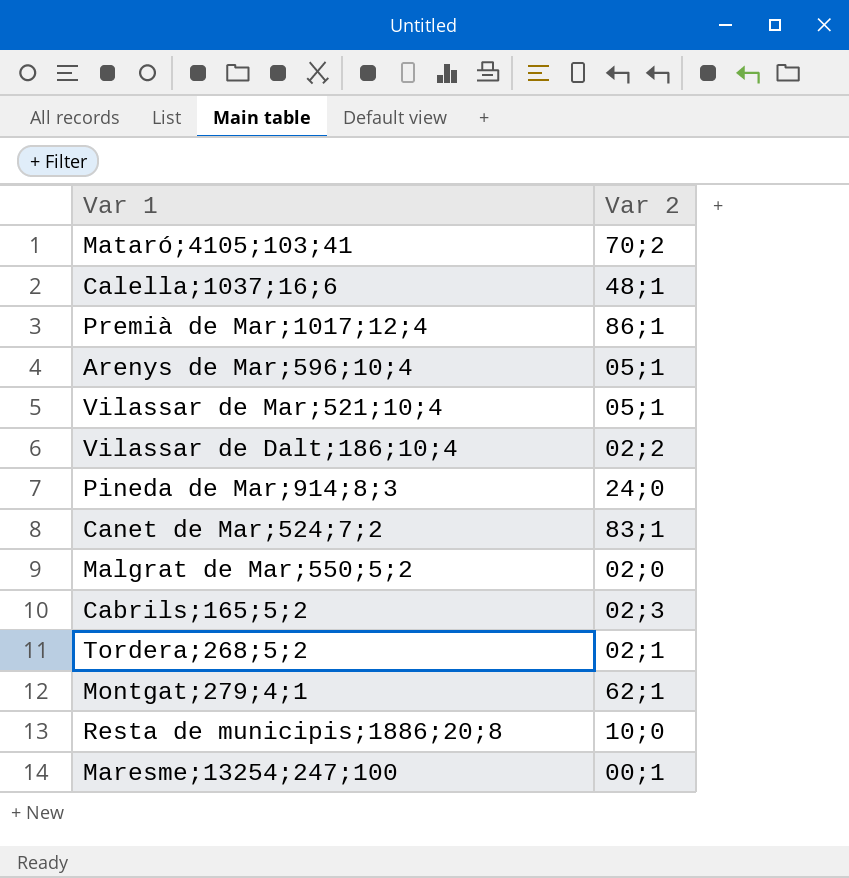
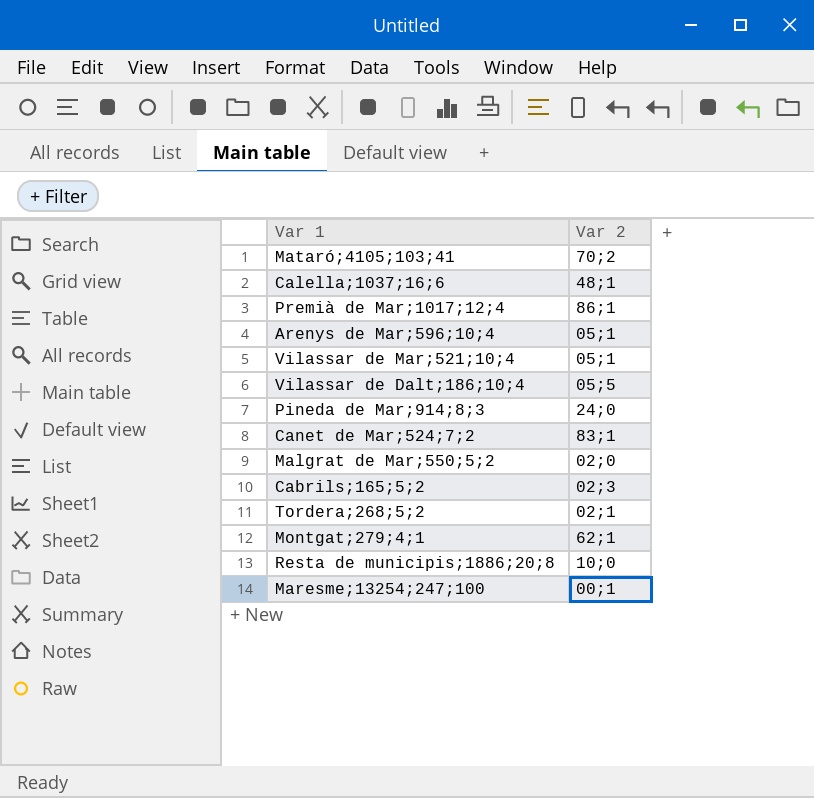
Vilassar de Dalt;186;10;4 | Var 2: 02;2 -> 05;5

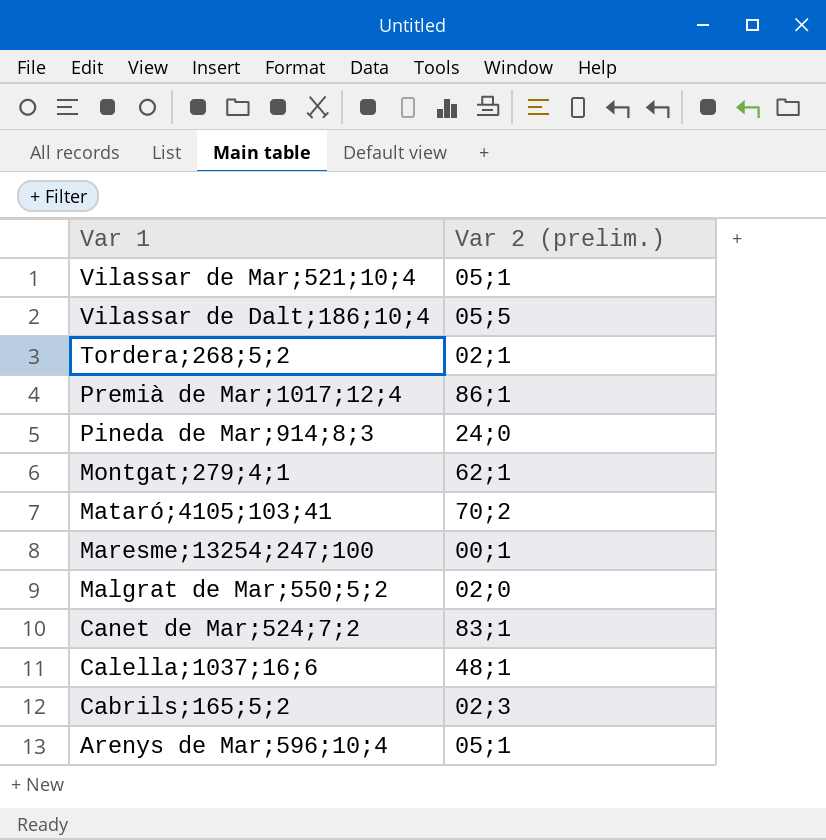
row order: none -> Var 1 descending
column name: Var 2 -> Var 2 (prelim.)
row Resta de municipis;1886;20;8: 10;0 -> none

